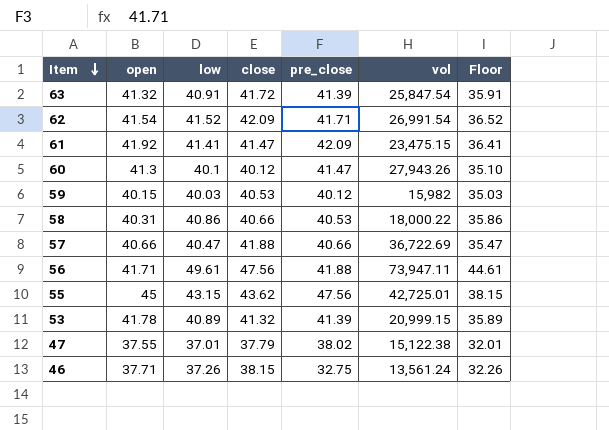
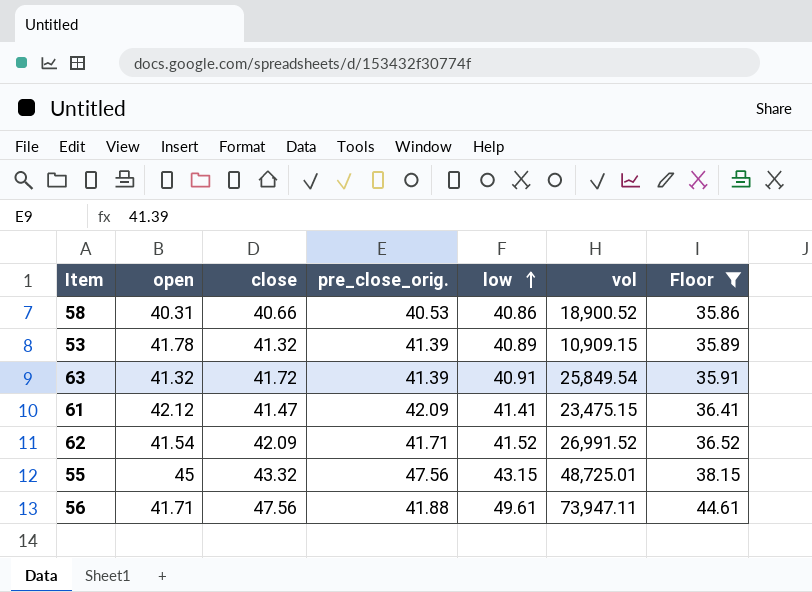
filter: none -> Floor >= 35.86
row order: Item descending -> low ascending
column name: pre_close -> pre_close_orig.
column low | position: 3 -> 5
58 | vol: 18,000.22 -> 18,900.52
53 | vol: 20,999.15 -> 10,909.15
63 | vol: 25,847.54 -> 25,849.54
61 | open: 41.92 -> 42.12
62 | vol: 26,991.54 -> 26,991.52
55 | close: 43.62 -> 43.32
55 | vol: 42,725.01 -> 48,725.01

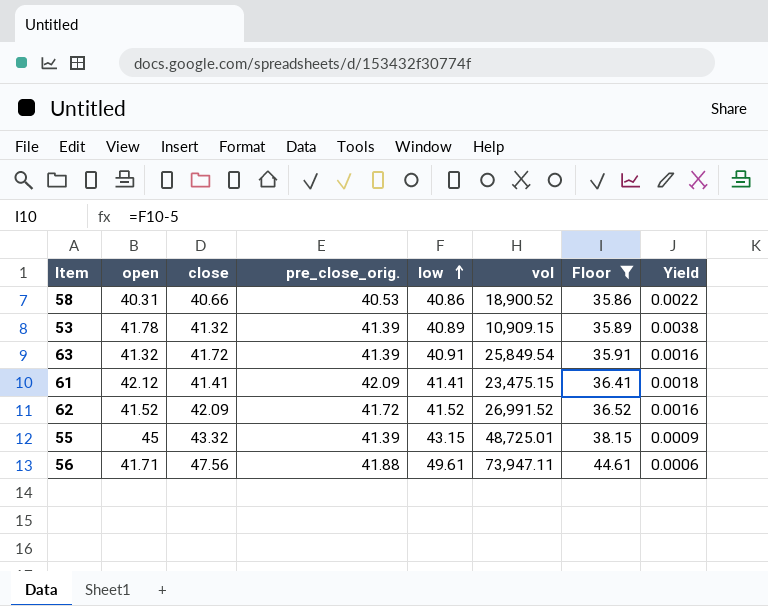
column Yield | formula: none -> [close] / [vol]
61 | close: 41.47 -> 41.41
62 | open: 41.54 -> 41.52
62 | pre_close_orig.: 41.71 -> 41.72
55 | pre_close_orig.: 47.56 -> 41.39

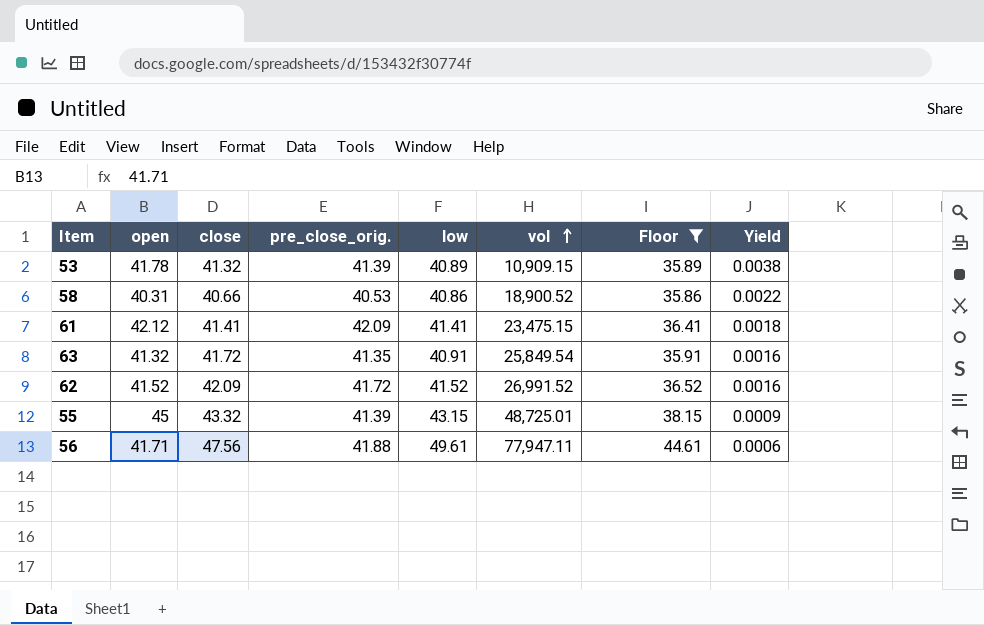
row order: low ascending -> vol ascending
63 | pre_close_orig.: 41.39 -> 41.35
56 | vol: 73,947.11 -> 77,947.11

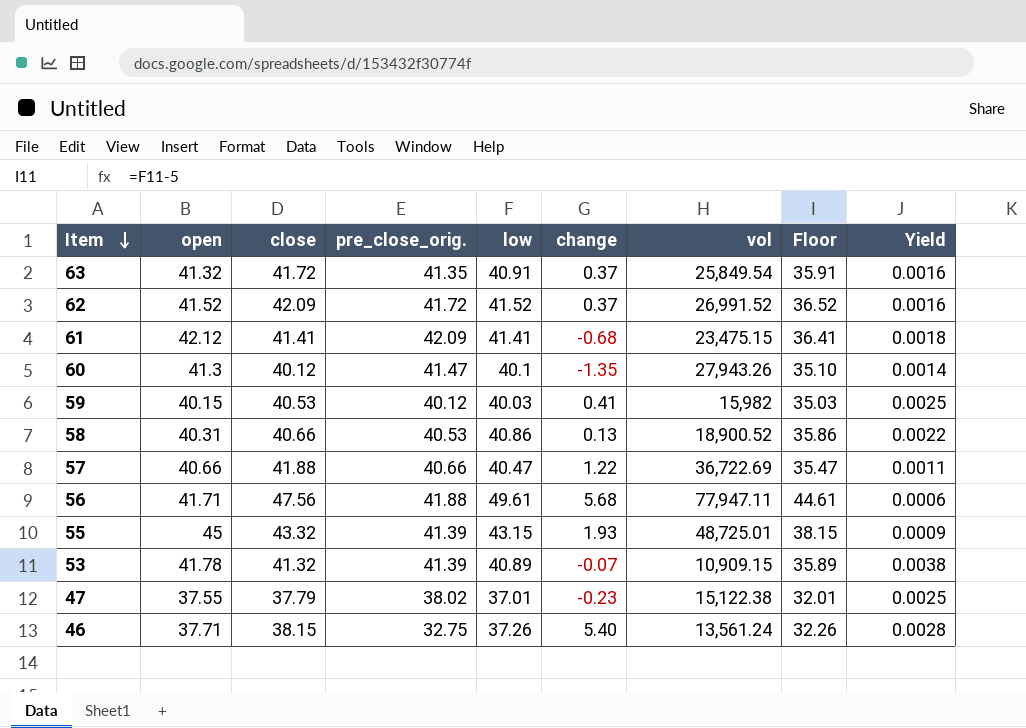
filter: Floor >= 35.86 -> none
row order: vol ascending -> Item descending
column change | formula: none -> [close] - [pre_close_orig.]

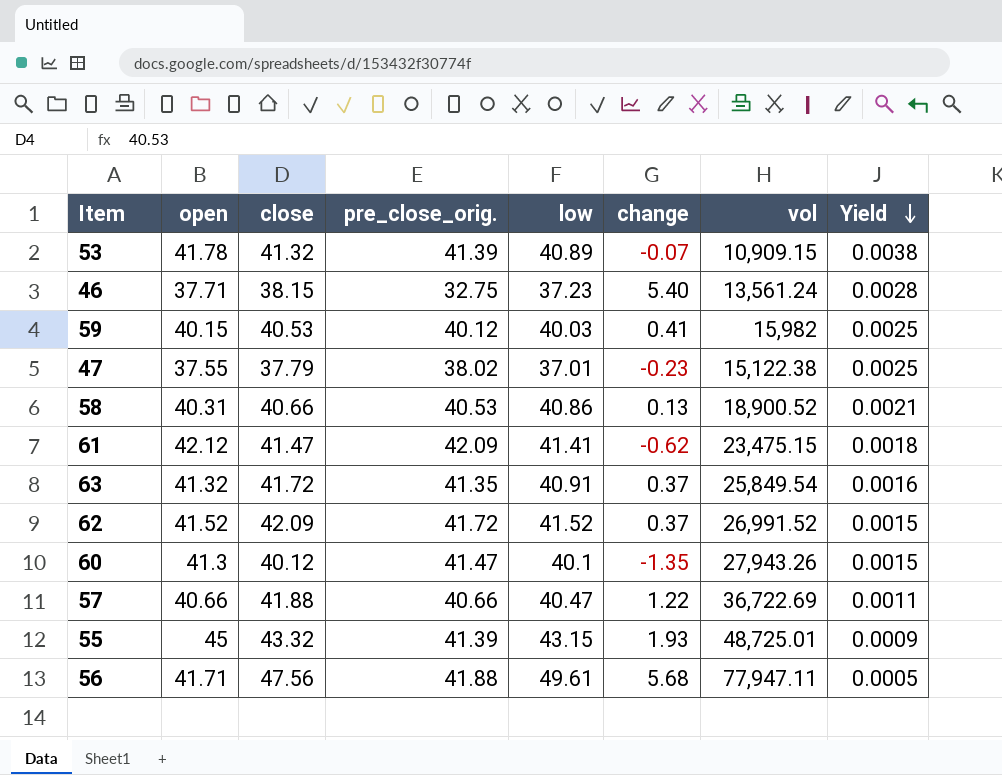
row order: Item descending -> Yield descending
column Floor | formula: [low] - 5 -> none
column Yield | formula: [close] / [vol] -> [open] / [vol]
46 | low: 37.26 -> 37.23
61 | close: 41.41 -> 41.47
61 | change: -0.68 -> -0.62

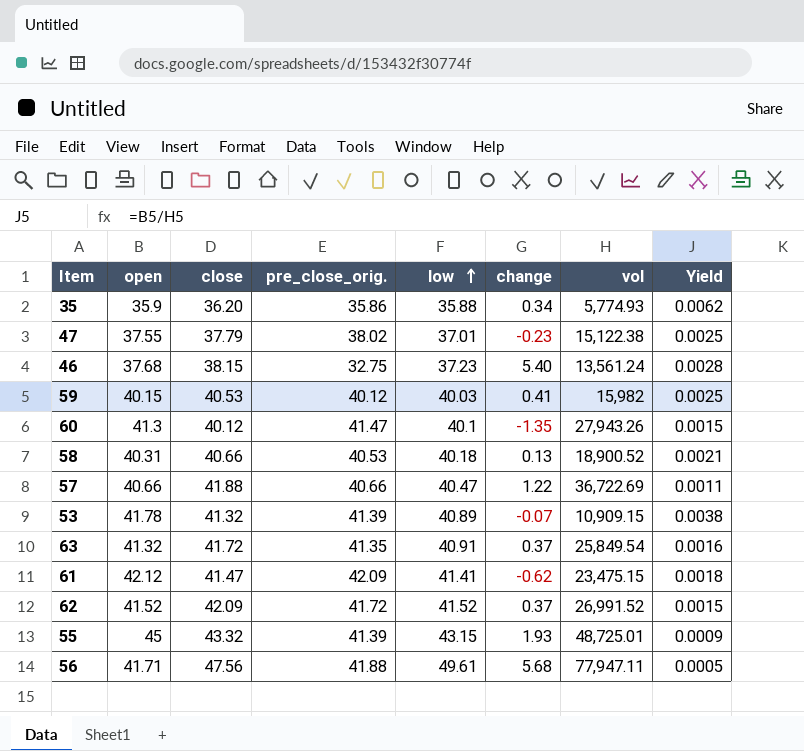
row order: Yield descending -> low ascending
row 35: none -> 35.9 | 36.20 | 35.86 | 35.88 | 0.34 | 5,774.93 | 0.0062
46 | open: 37.71 -> 37.68
58 | low: 40.86 -> 40.18

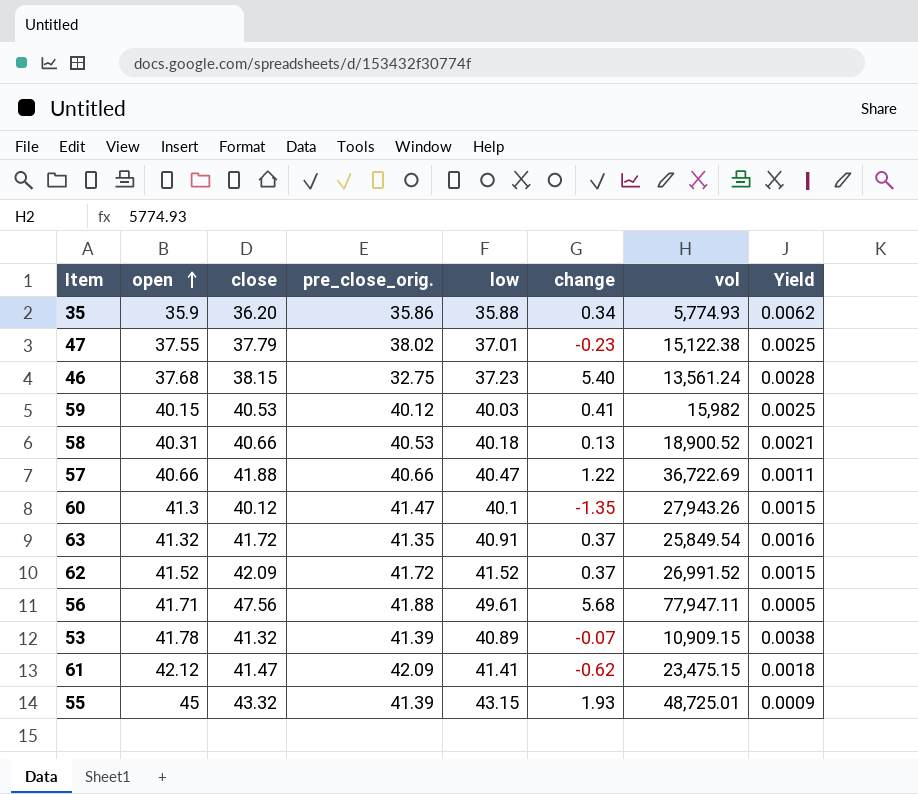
row order: low ascending -> open ascending

